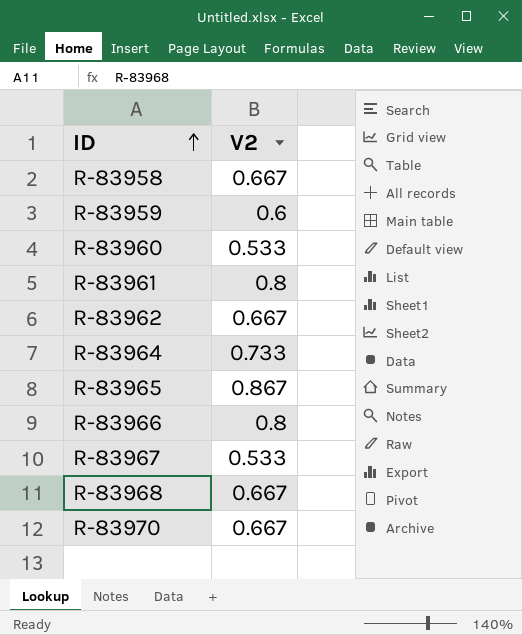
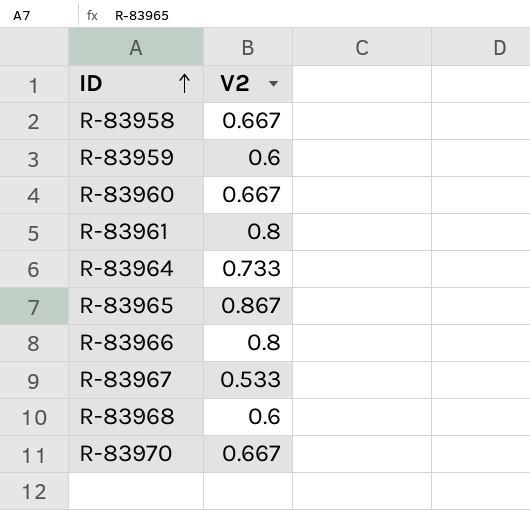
row R-83962: 0.667 -> none
R-83960 | V2: 0.533 -> 0.667
R-83968 | V2: 0.667 -> 0.6

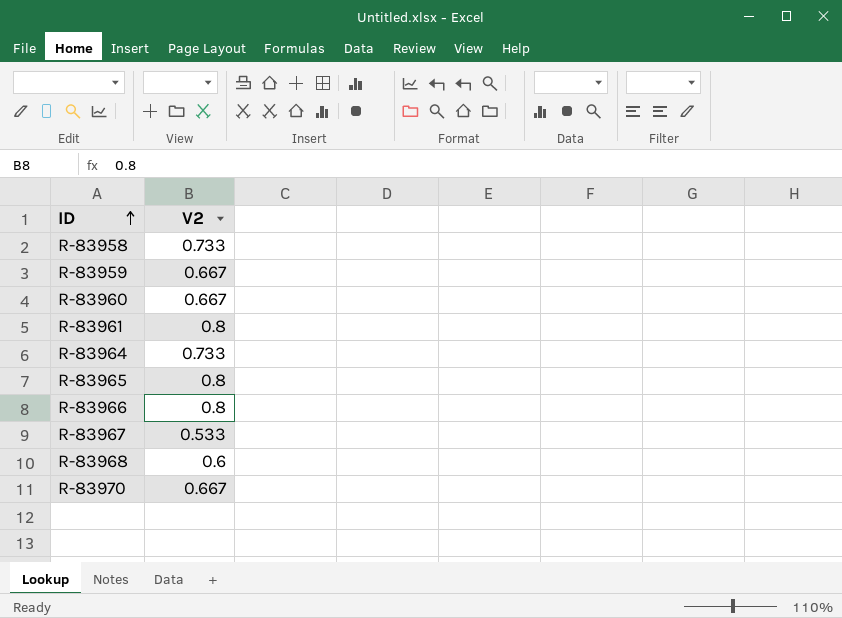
R-83958 | V2: 0.667 -> 0.733
R-83959 | V2: 0.6 -> 0.667
R-83965 | V2: 0.867 -> 0.8

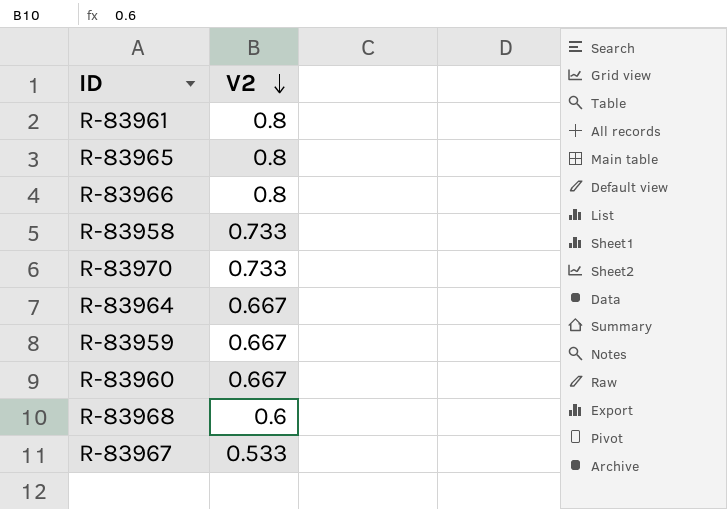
row order: ID ascending -> V2 descending
R-83970 | V2: 0.667 -> 0.733
R-83964 | V2: 0.733 -> 0.667

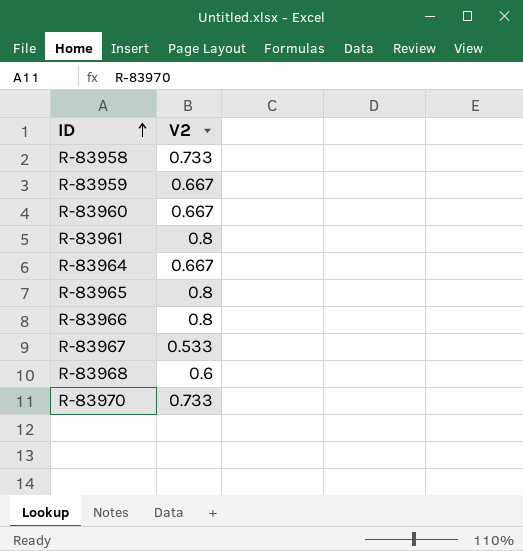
row order: V2 descending -> ID ascending

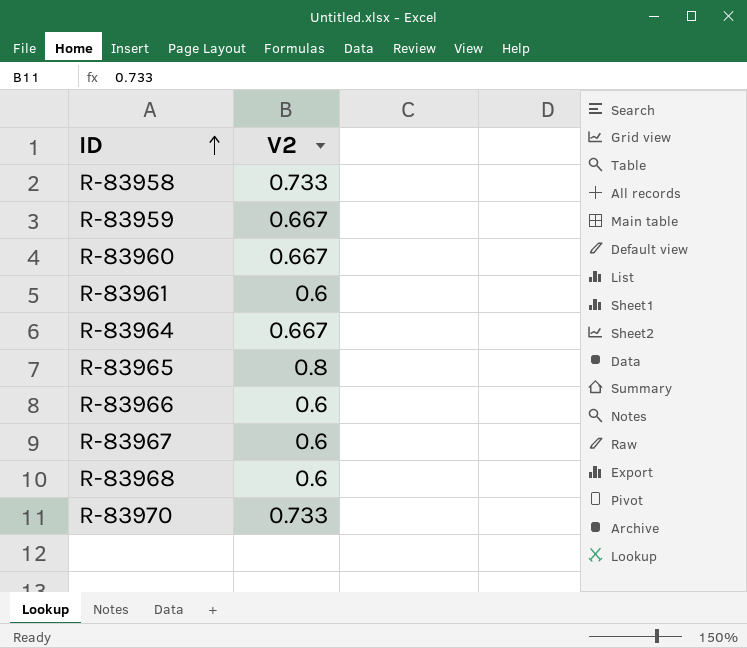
R-83961 | V2: 0.8 -> 0.6
R-83966 | V2: 0.8 -> 0.6
R-83967 | V2: 0.533 -> 0.6

